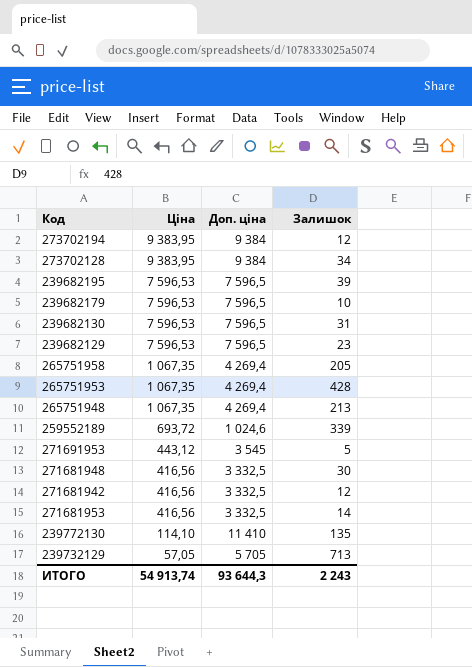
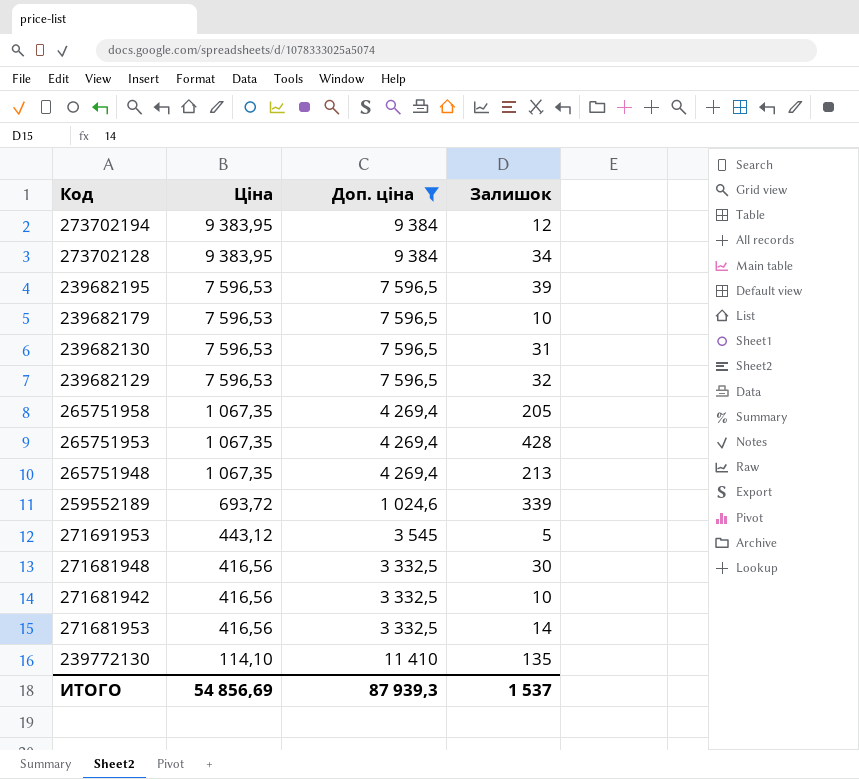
filter: none -> Доп. ціна != 5 705
239682129 | Залишок: 23 -> 32
271681942 | Залишок: 12 -> 10
ИТОГО | Ціна: 54 913,74 -> 54 856,69
ИТОГО | Доп. ціна: 93 644,3 -> 87 939,3
ИТОГО | Залишок: 2 243 -> 1 537

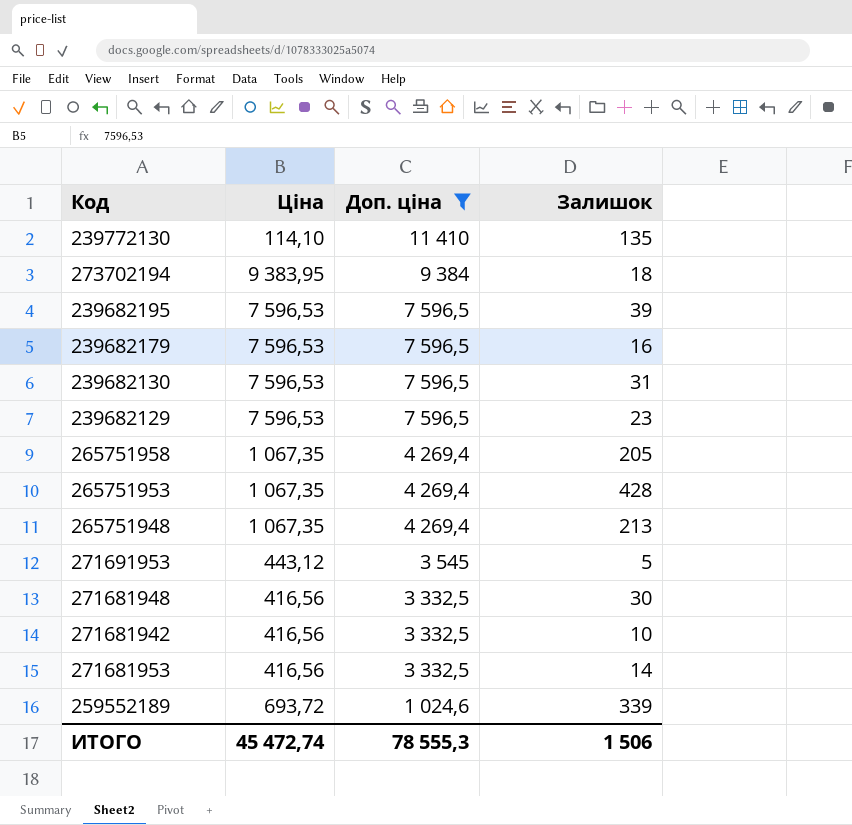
row order: Ціна descending -> Доп. ціна descending
row 273702128: 9 383,95 | 9 384 | 34 -> none
273702194 | Залишок: 12 -> 18
239682179 | Залишок: 10 -> 16
239682129 | Залишок: 32 -> 23
ИТОГО | Ціна: 54 856,69 -> 45 472,74
ИТОГО | Доп. ціна: 87 939,3 -> 78 555,3
ИТОГО | Залишок: 1 537 -> 1 506

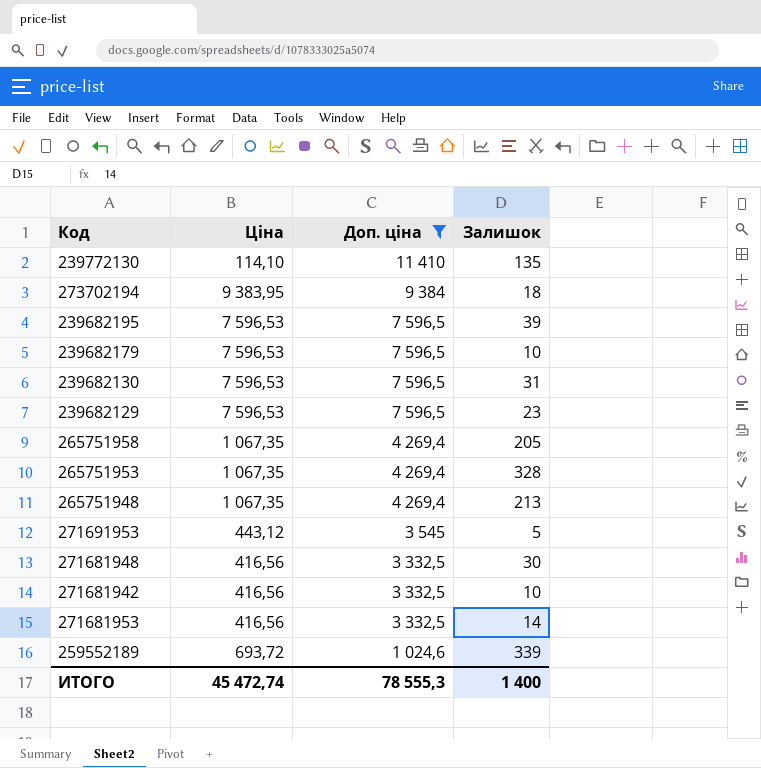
239682179 | Залишок: 16 -> 10
265751953 | Залишок: 428 -> 328
ИТОГО | Залишок: 1 506 -> 1 400

